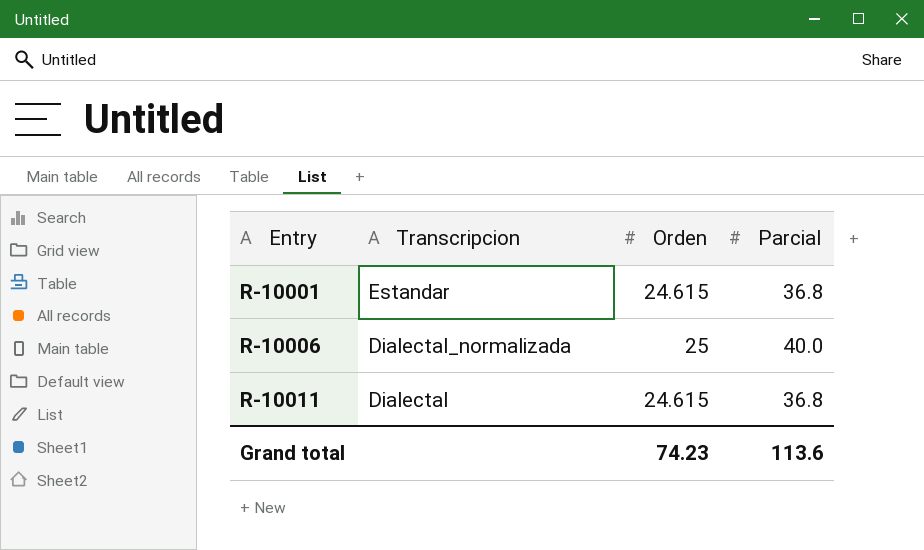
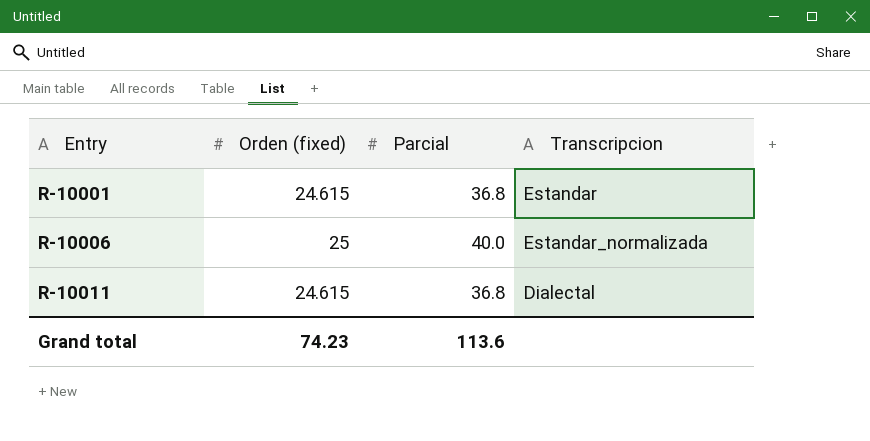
column name: Orden -> Orden (fixed)
column Transcripcion | position: 2 -> 4
R-10006 | Transcripcion: Dialectal_normalizada -> Estandar_normalizada

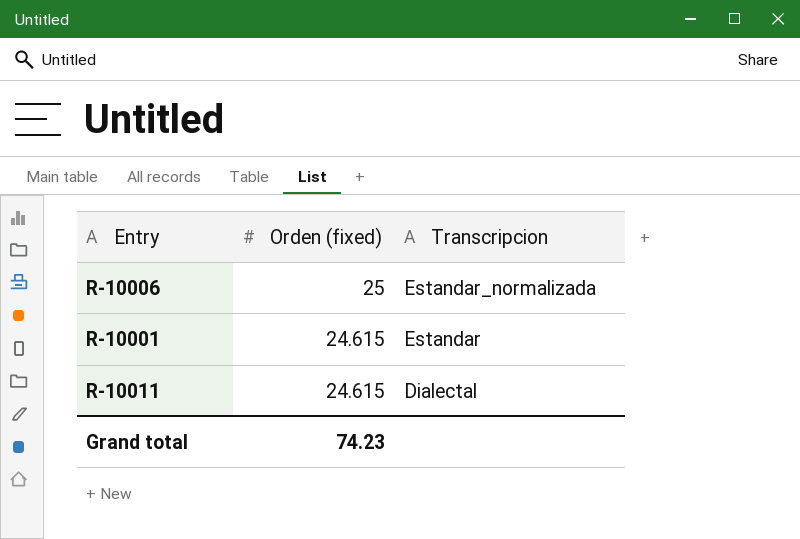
row order: Entry ascending -> Orden (fixed) descending
column Parcial | position: 3 -> none

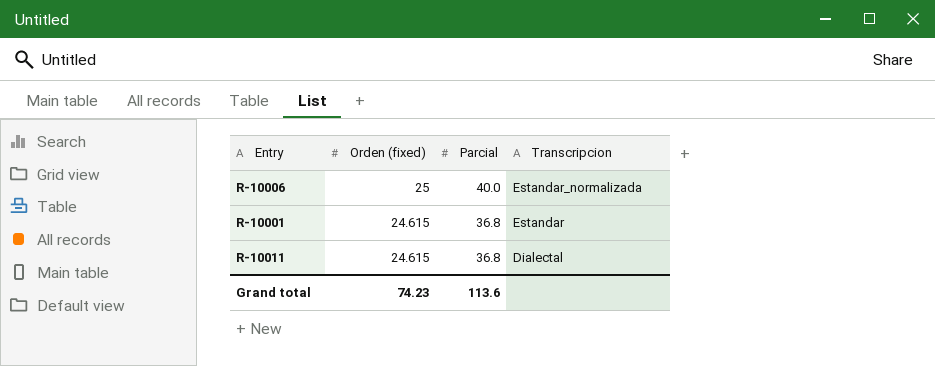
column Parcial | position: none -> 3

